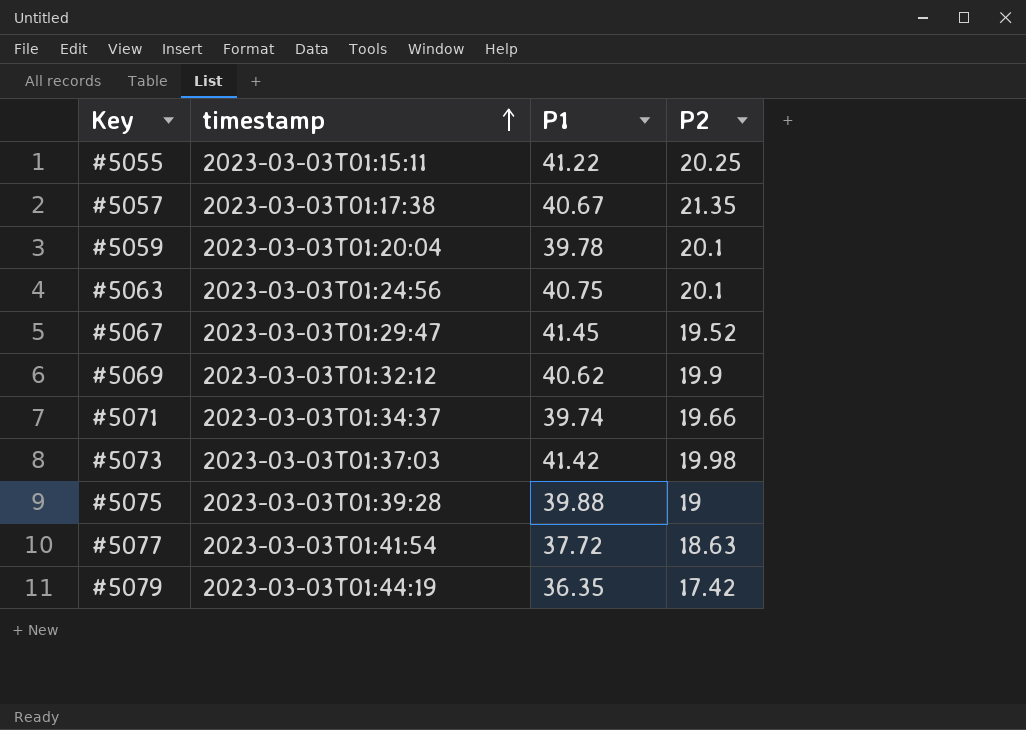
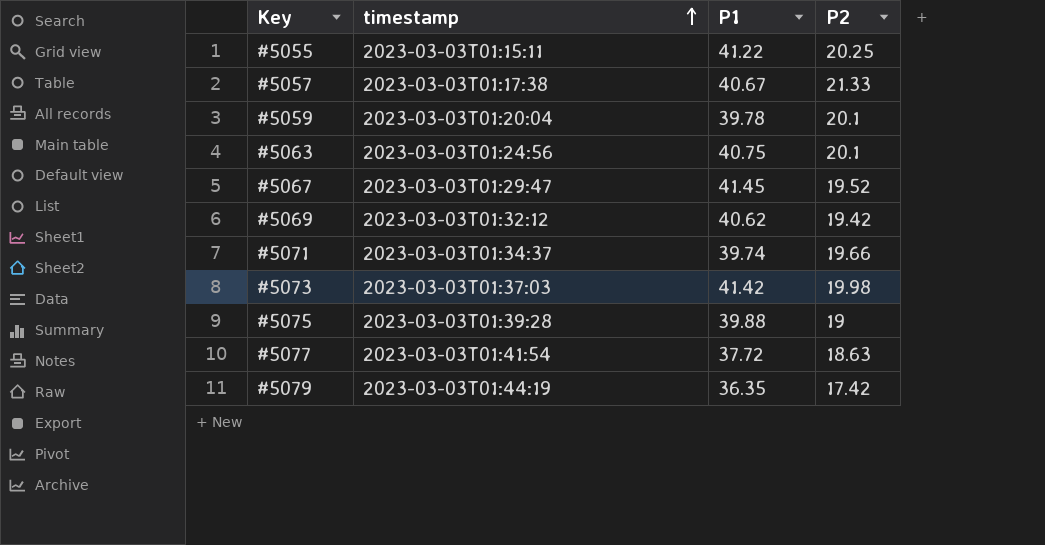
#5057 | P2: 21.35 -> 21.33
#5069 | P2: 19.9 -> 19.42

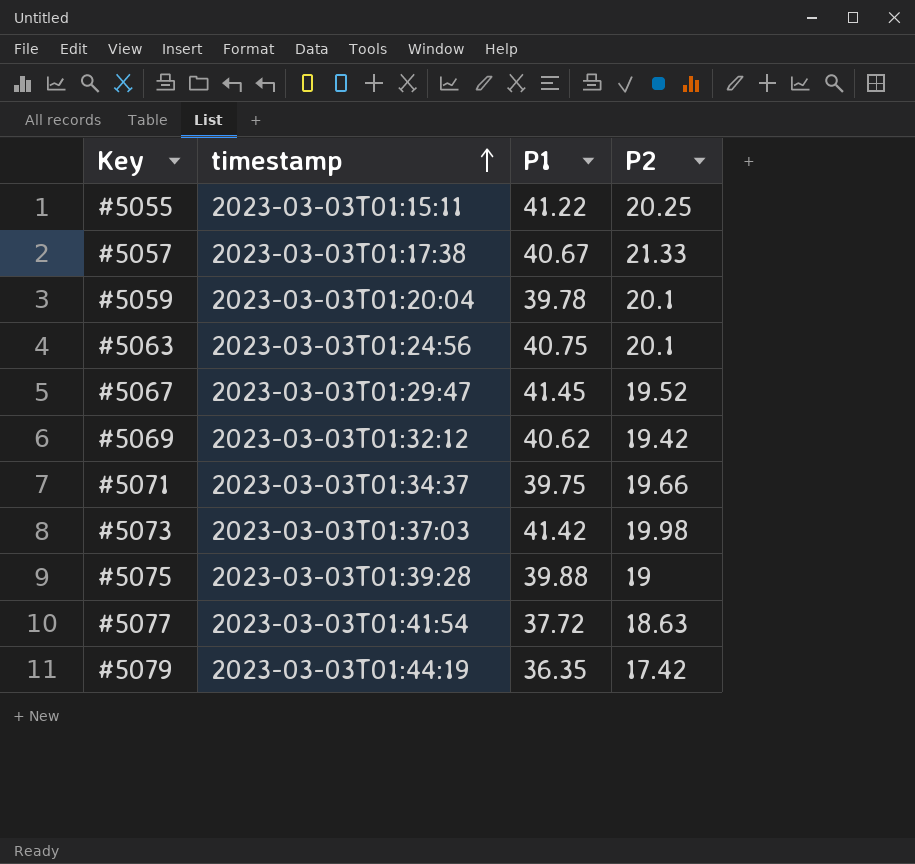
#5071 | P1: 39.74 -> 39.75

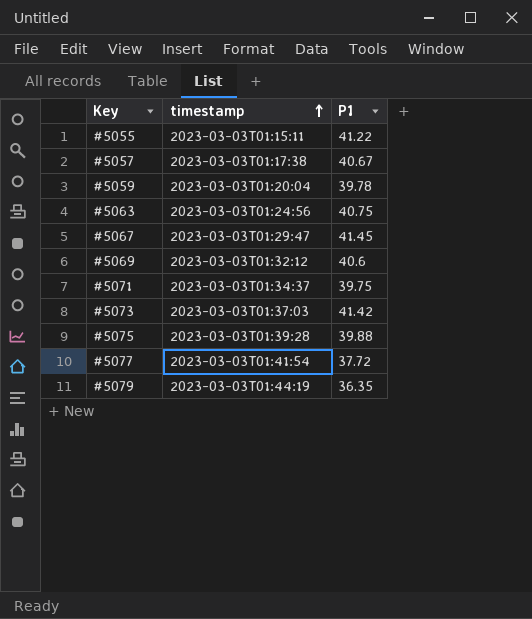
column P2 | position: 4 -> none
#5069 | P1: 40.62 -> 40.6

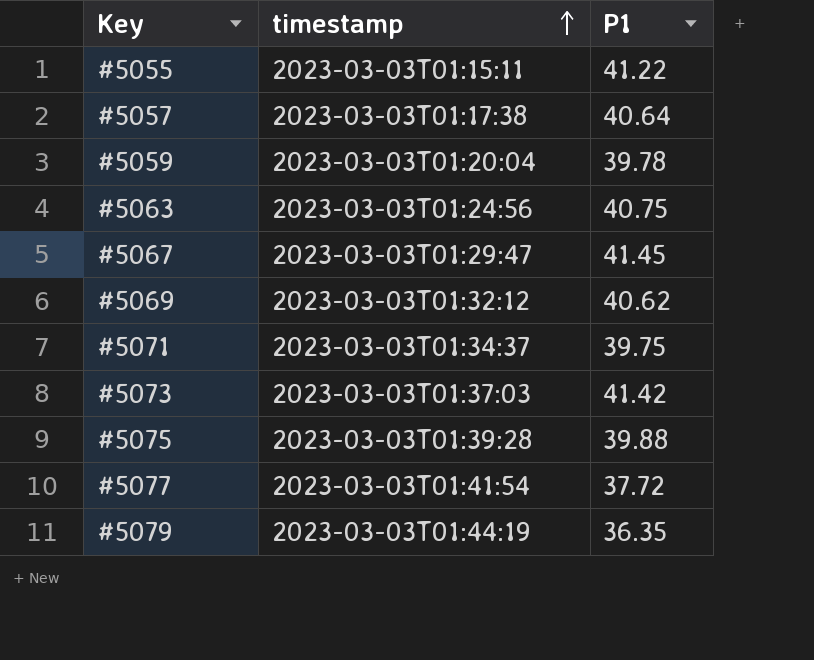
#5057 | P1: 40.67 -> 40.64
#5069 | P1: 40.6 -> 40.62

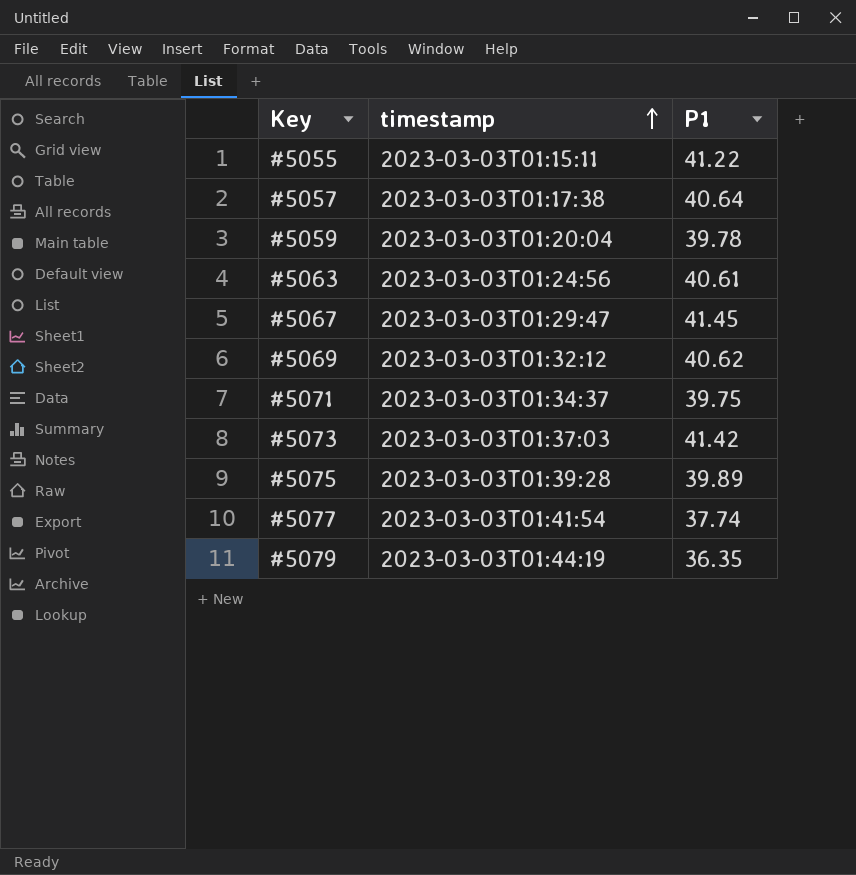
#5063 | P1: 40.75 -> 40.61
#5075 | P1: 39.88 -> 39.89
#5077 | P1: 37.72 -> 37.74

